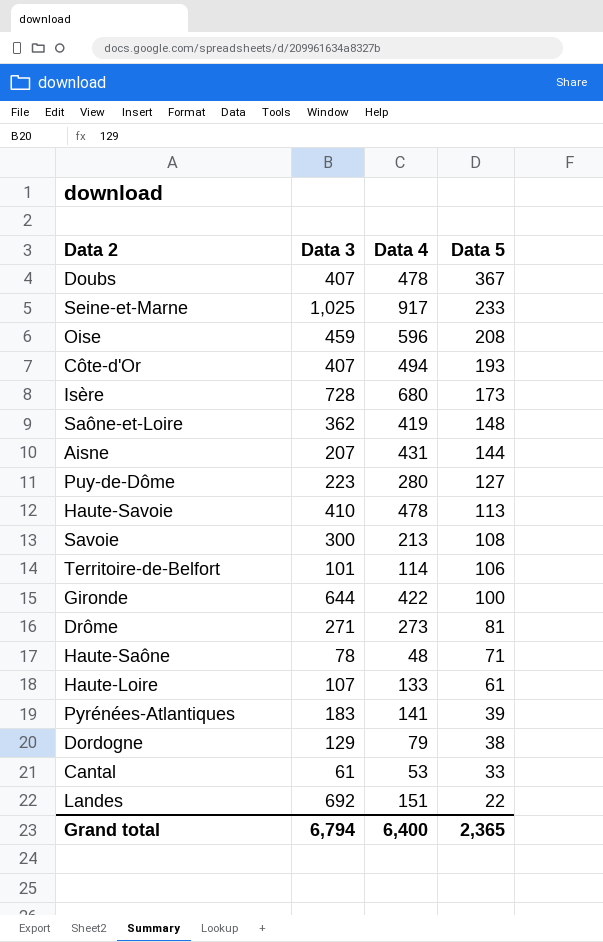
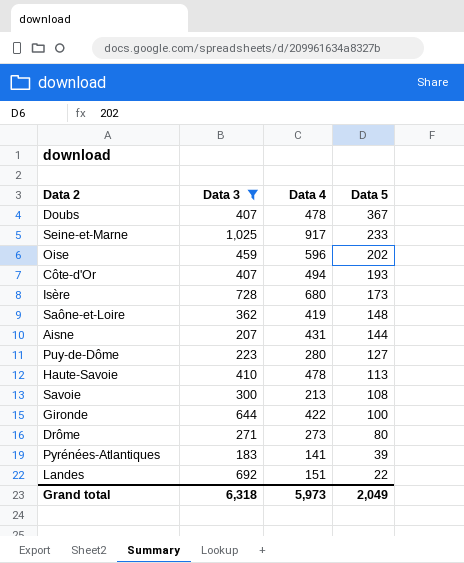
filter: none -> Data 3 >= 183
Oise | Data 5: 208 -> 202
Drôme | Data 5: 81 -> 80
Grand total | Data 3: 6,794 -> 6,318
Grand total | Data 4: 6,400 -> 5,973
Grand total | Data 5: 2,365 -> 2,049

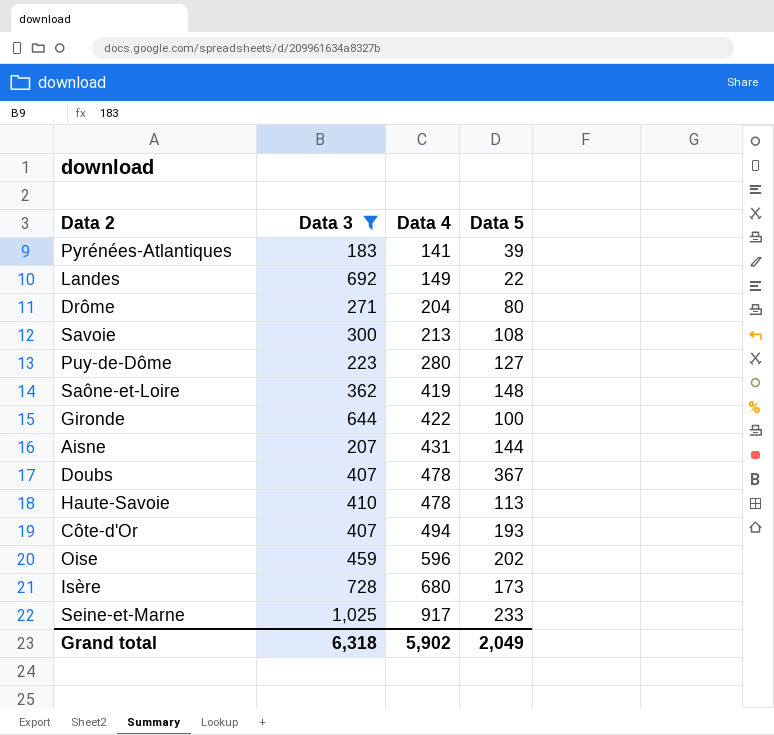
row order: Data 5 descending -> Data 4 ascending
Landes | Data 4: 151 -> 149
Drôme | Data 4: 273 -> 204
Grand total | Data 4: 5,973 -> 5,902

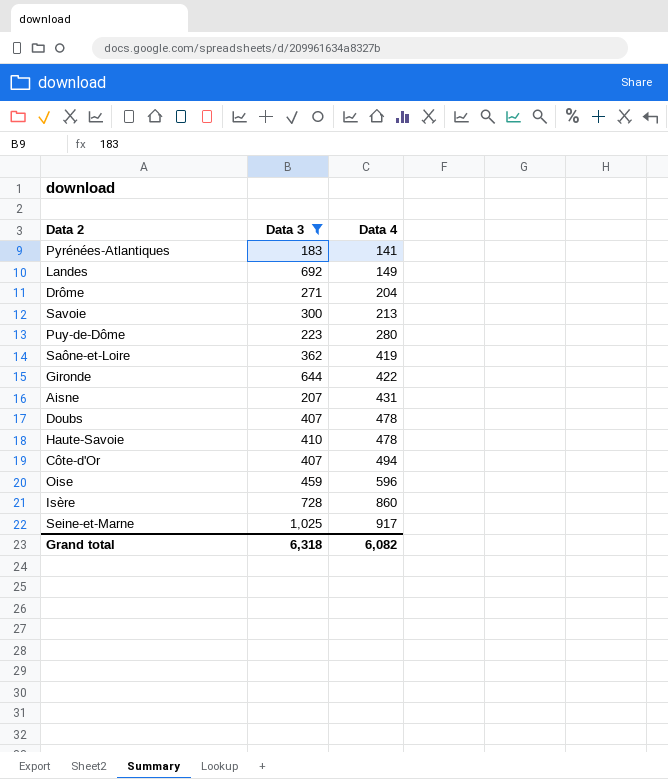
column Data 5 | position: 4 -> none
Isère | Data 4: 680 -> 860
Grand total | Data 4: 5,902 -> 6,082

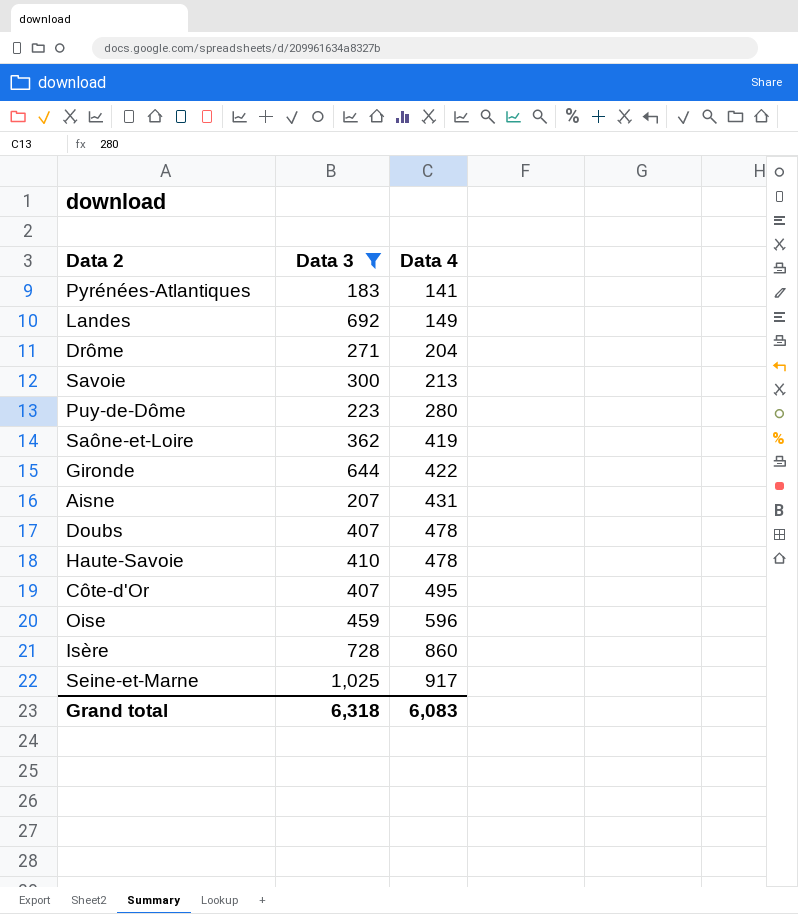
Côte-d'Or | Data 4: 494 -> 495
Grand total | Data 4: 6,082 -> 6,083

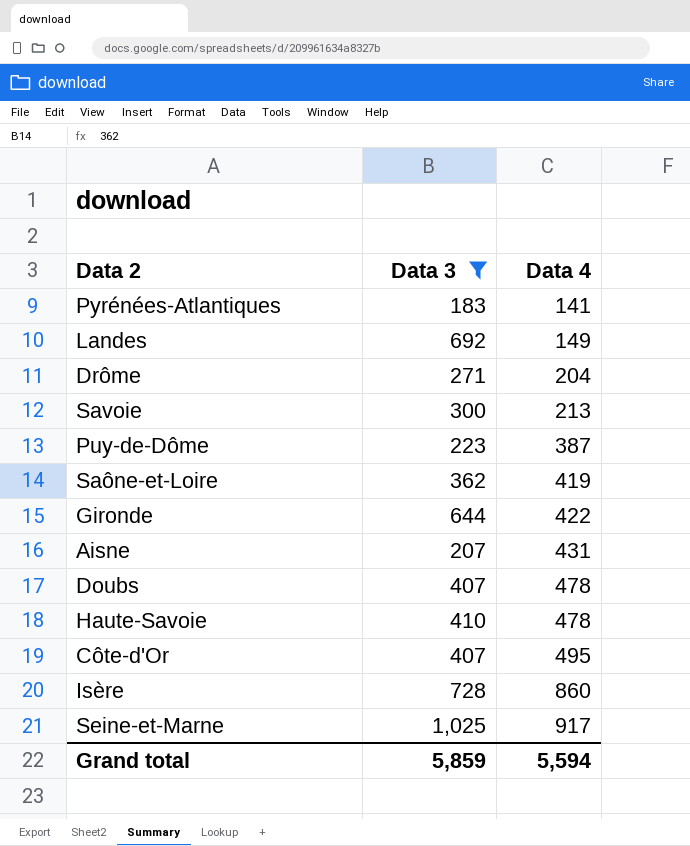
row Oise: 459 | 596 -> none
Puy-de-Dôme | Data 4: 280 -> 387
Grand total | Data 3: 6,318 -> 5,859
Grand total | Data 4: 6,083 -> 5,594

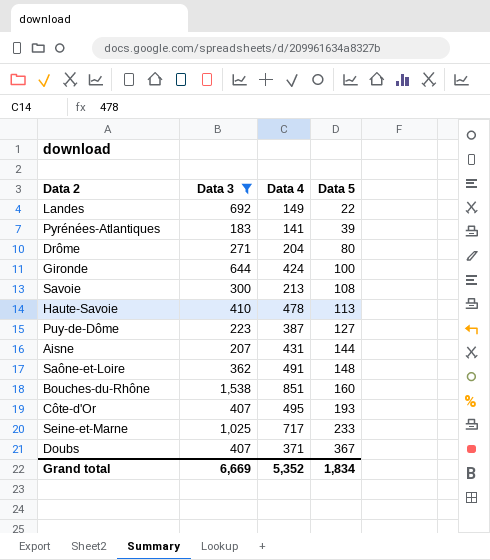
row order: Data 4 ascending -> Data 5 ascending
column Data 5 | position: none -> 4
row Isère: 728 | 860 -> none
Gironde | Data 4: 422 -> 424
Saône-et-Loire | Data 4: 419 -> 491
row Bouches-du-Rhône: none -> 1,538 | 851 | 160
Seine-et-Marne | Data 4: 917 -> 717
Doubs | Data 4: 478 -> 371
Grand total | Data 3: 5,859 -> 6,669
Grand total | Data 4: 5,594 -> 5,352

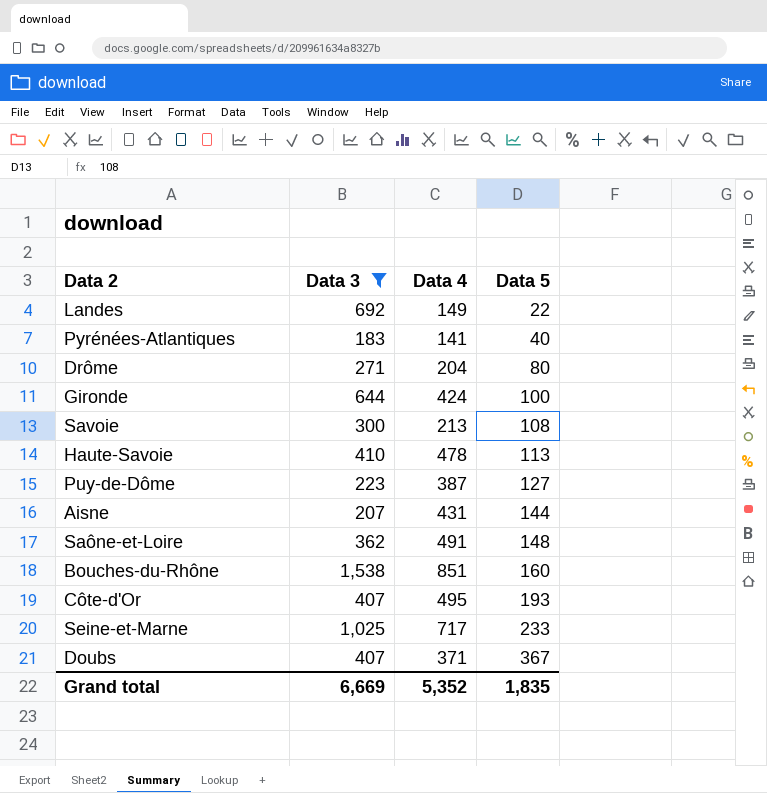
Pyrénées-Atlantiques | Data 5: 39 -> 40
Grand total | Data 5: 1,834 -> 1,835

